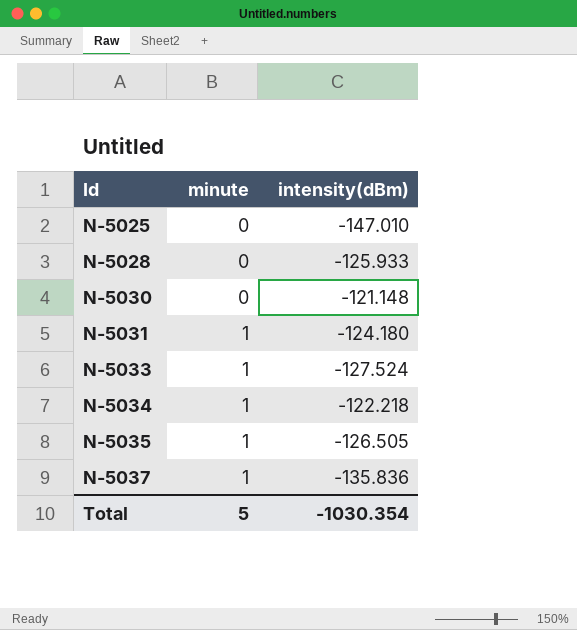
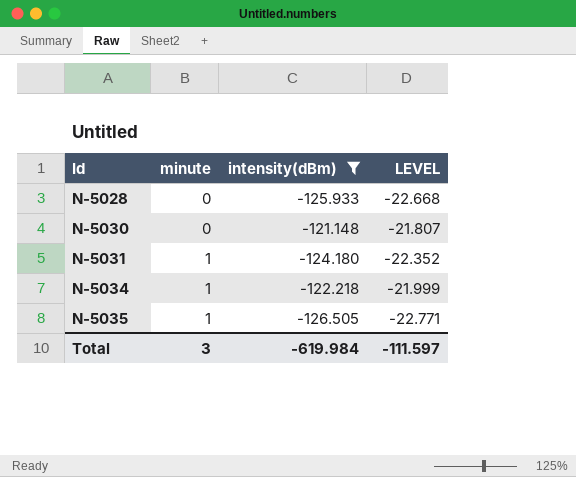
filter: none -> intensity(dBm) >= -126.505
column LEVEL | formula: none -> [intensity(dBm)] * 0.18
Total | minute: 5 -> 3
Total | intensity(dBm): -1030.354 -> -619.984

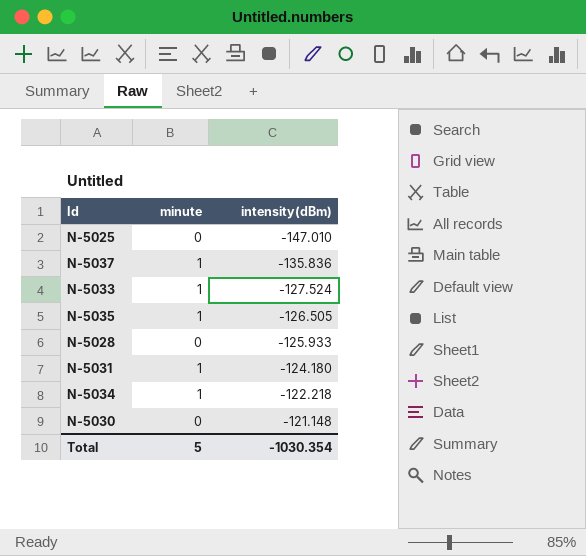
filter: intensity(dBm) >= -126.505 -> none
row order: Id ascending -> intensity(dBm) ascending
column LEVEL | formula: [intensity(dBm)] * 0.18 -> none
Total | minute: 3 -> 5
Total | intensity(dBm): -619.984 -> -1030.354

